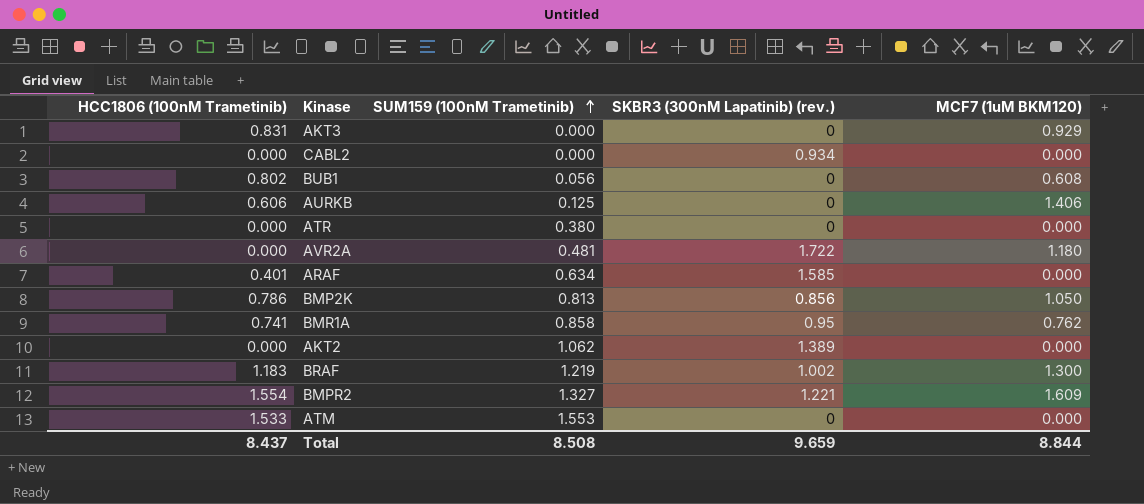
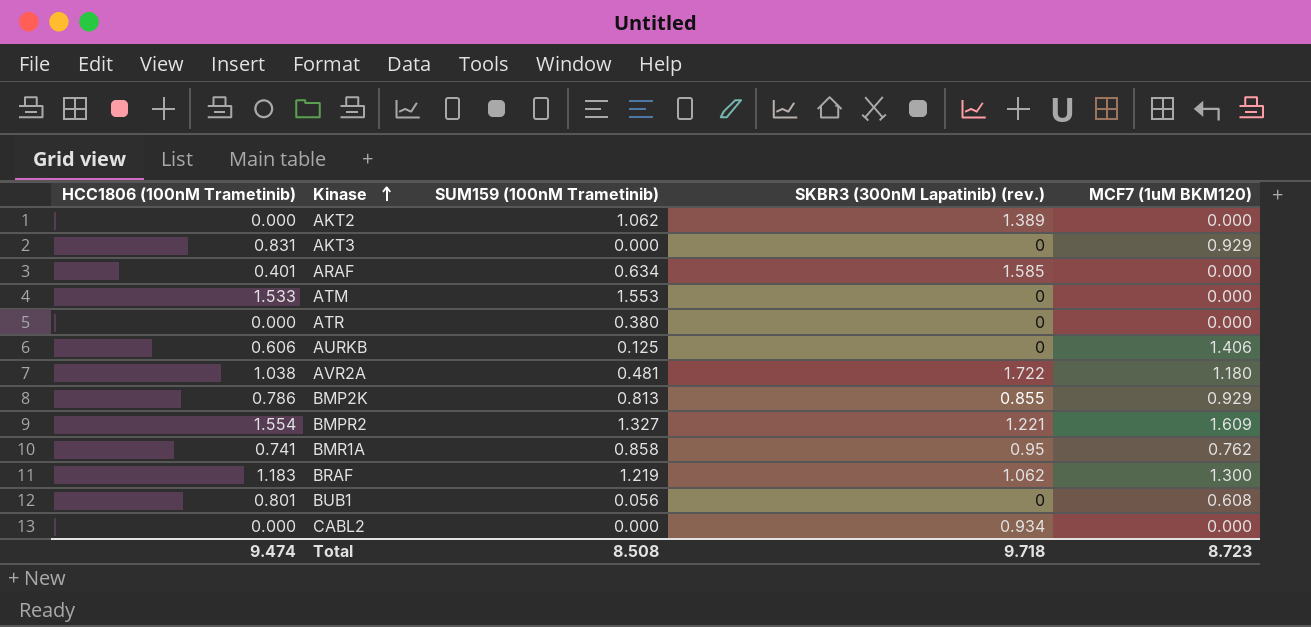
row order: SUM159 (100nM Trametinib) ascending -> Kinase ascending
AVR2A | HCC1806 (100nM Trametinib): 0.000 -> 1.038
BMP2K | SKBR3 (300nM Lapatinib) (rev.): 0.856 -> 0.855
BMP2K | MCF7 (1uM BKM120): 1.050 -> 0.929
BRAF | SKBR3 (300nM Lapatinib) (rev.): 1.002 -> 1.062
BUB1 | HCC1806 (100nM Trametinib): 0.802 -> 0.801
Total | HCC1806 (100nM Trametinib): 8.437 -> 9.474
Total | SKBR3 (300nM Lapatinib) (rev.): 9.659 -> 9.718
Total | MCF7 (1uM BKM120): 8.844 -> 8.723

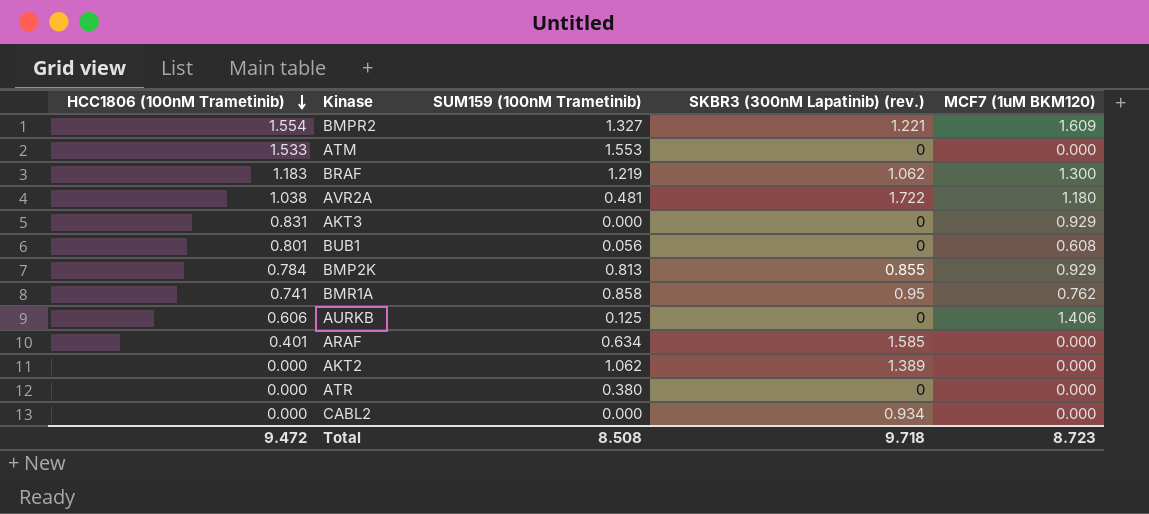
row order: Kinase ascending -> HCC1806 (100nM Trametinib) descending
BMP2K | HCC1806 (100nM Trametinib): 0.786 -> 0.784
Total | HCC1806 (100nM Trametinib): 9.474 -> 9.472

